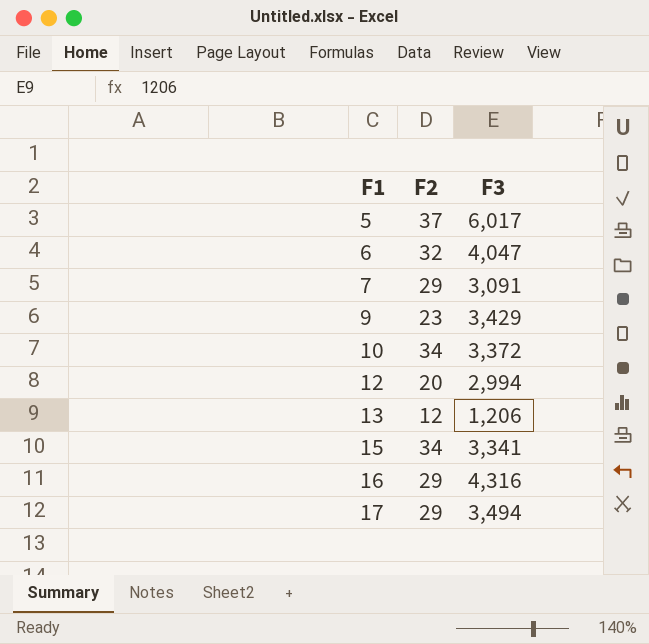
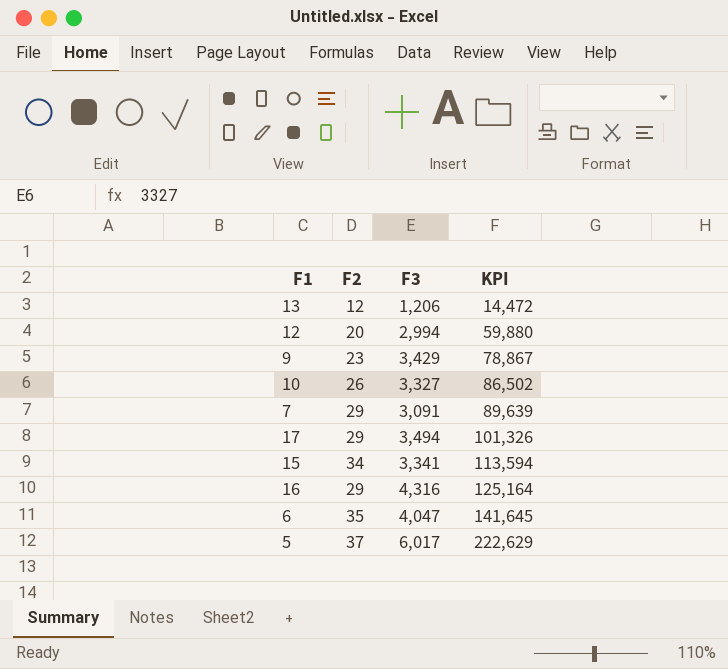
row order: F1 ascending -> KPI ascending
column KPI | formula: none -> [F2] * [F3]
10 | F2: 34 -> 26
10 | F3: 3,372 -> 3,327
6 | F2: 32 -> 35

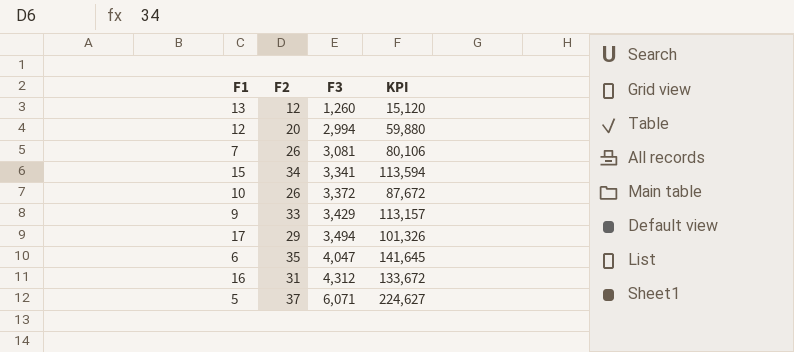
row order: KPI ascending -> F3 ascending
13 | F3: 1,206 -> 1,260
13 | KPI: 14,472 -> 15,120
7 | F2: 29 -> 26
7 | F3: 3,091 -> 3,081
7 | KPI: 89,639 -> 80,106
10 | F3: 3,327 -> 3,372
10 | KPI: 86,502 -> 87,672
9 | F2: 23 -> 33
9 | KPI: 78,867 -> 113,157
16 | F2: 29 -> 31
16 | F3: 4,316 -> 4,312
16 | KPI: 125,164 -> 133,672
5 | F3: 6,017 -> 6,071
5 | KPI: 222,629 -> 224,627

